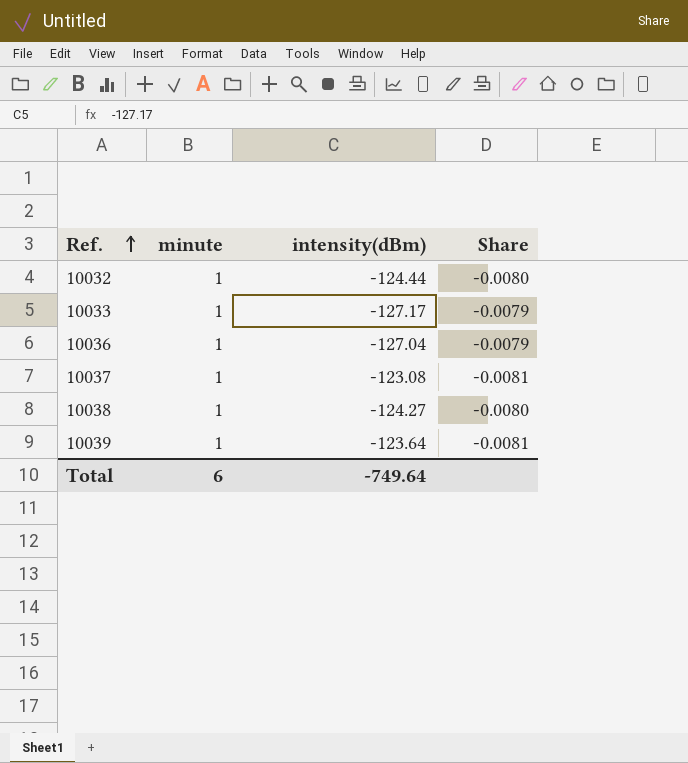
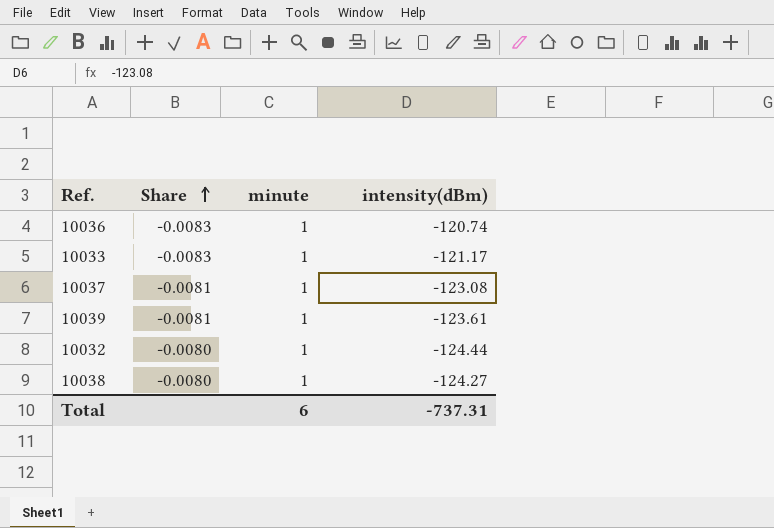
row order: Ref. ascending -> Share ascending
column Share | position: 4 -> 2
10036 | Share: -0.0079 -> -0.0083
10036 | intensity(dBm): -127.04 -> -120.74
10033 | Share: -0.0079 -> -0.0083
10033 | intensity(dBm): -127.17 -> -121.17
10039 | intensity(dBm): -123.64 -> -123.61
Total | intensity(dBm): -749.64 -> -737.31

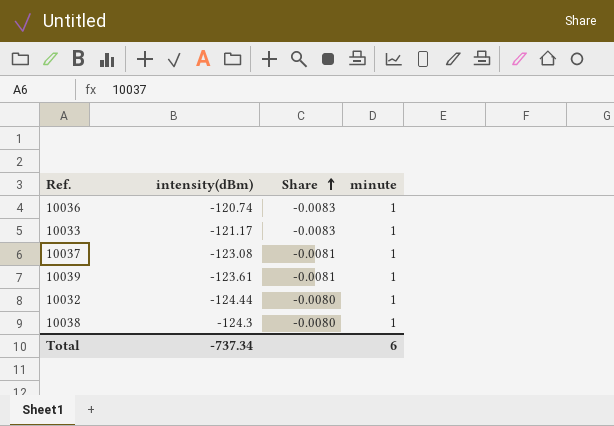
column intensity(dBm) | position: 4 -> 2
10038 | intensity(dBm): -124.27 -> -124.3
Total | intensity(dBm): -737.31 -> -737.34

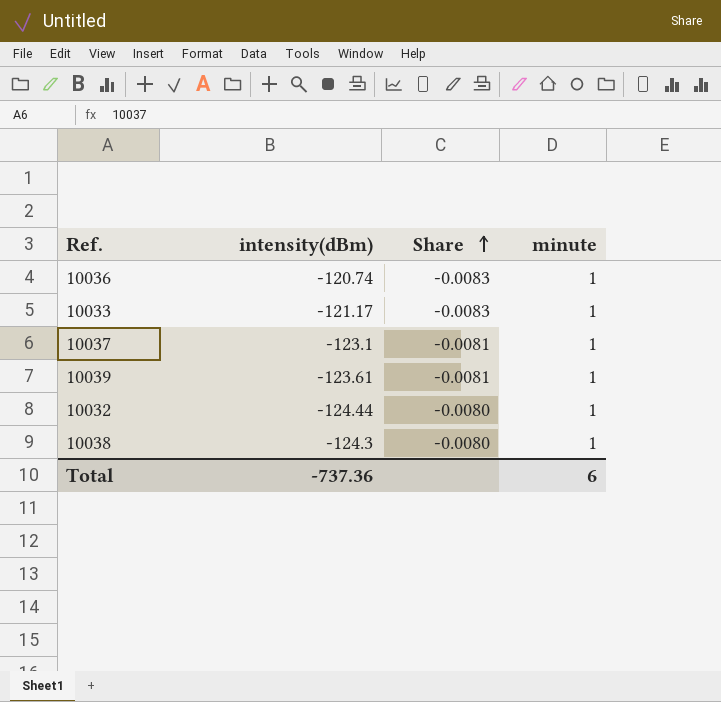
10037 | intensity(dBm): -123.08 -> -123.1
Total | intensity(dBm): -737.34 -> -737.36

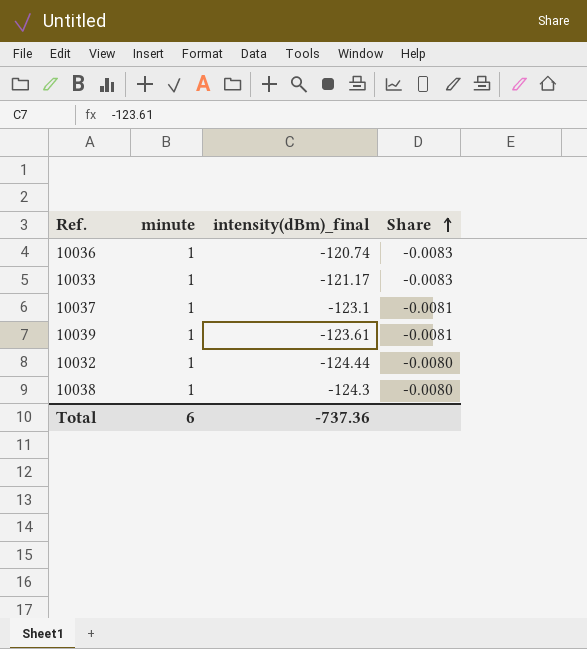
column minute | position: 4 -> 2
column name: intensity(dBm) -> intensity(dBm)_final

